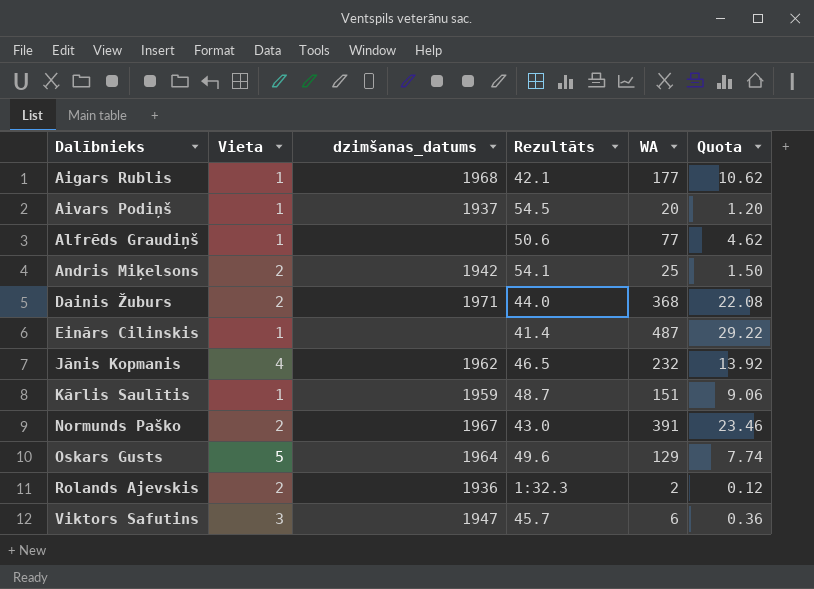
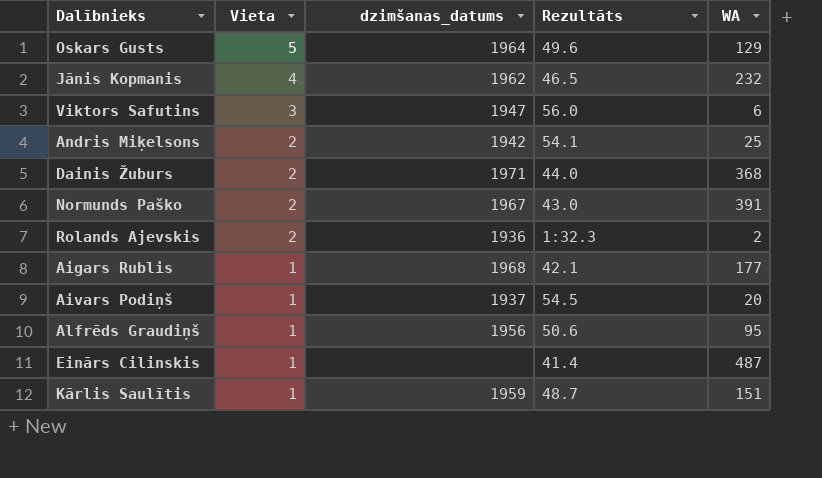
row order: Dalībnieks ascending -> Vieta descending
column Quota | formula: [WA] * 0.06 -> none
Viktors Safutins | Rezultāts: 45.7 -> 56.0
Alfrēds Graudiņš | dzimšanas_datums: none -> 1956
Alfrēds Graudiņš | WA: 77 -> 95

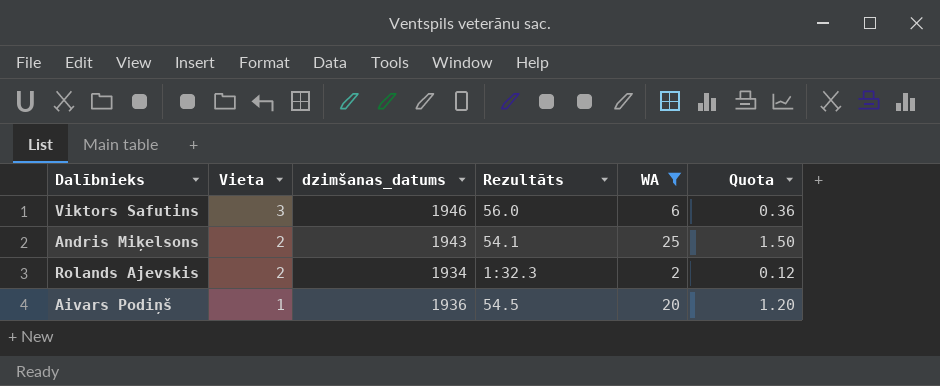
filter: none -> WA <= 25
column Quota | formula: none -> [WA] * 0.06
Viktors Safutins | dzimšanas_datums: 1947 -> 1946
Andris Miķelsons | dzimšanas_datums: 1942 -> 1943
Rolands Ajevskis | dzimšanas_datums: 1936 -> 1934
Aivars Podiņš | dzimšanas_datums: 1937 -> 1936

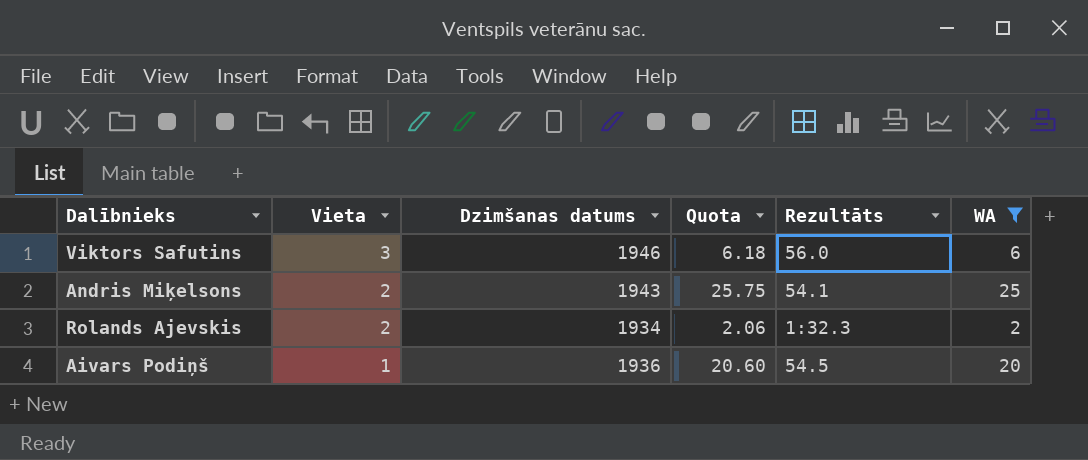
column name: dzimšanas_datums -> Dzimšanas datums
column Quota | formula: [WA] * 0.06 -> [WA] * 1.03
column Quota | position: 6 -> 4

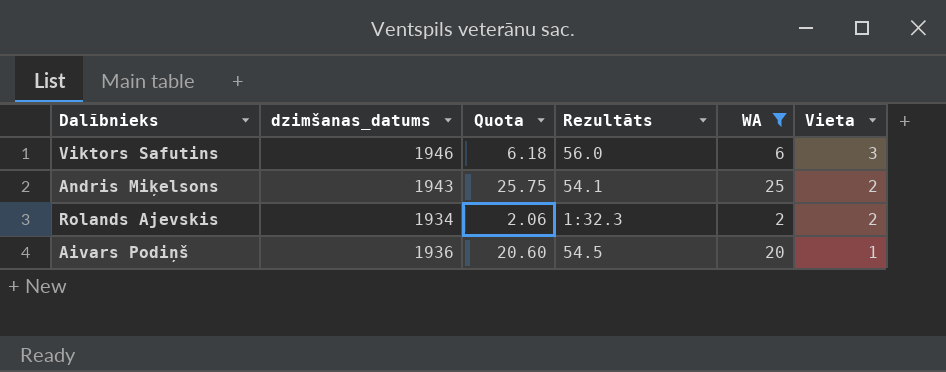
column name: Dzimšanas datums -> dzimšanas_datums
column Vieta | position: 2 -> 6

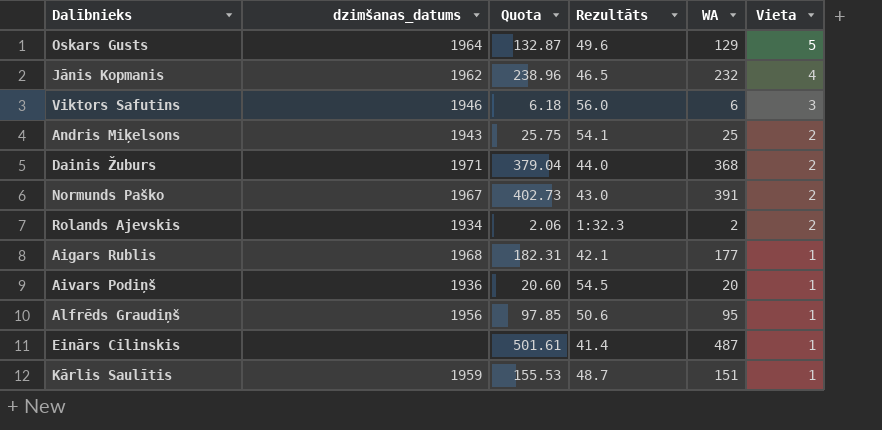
filter: WA <= 25 -> none

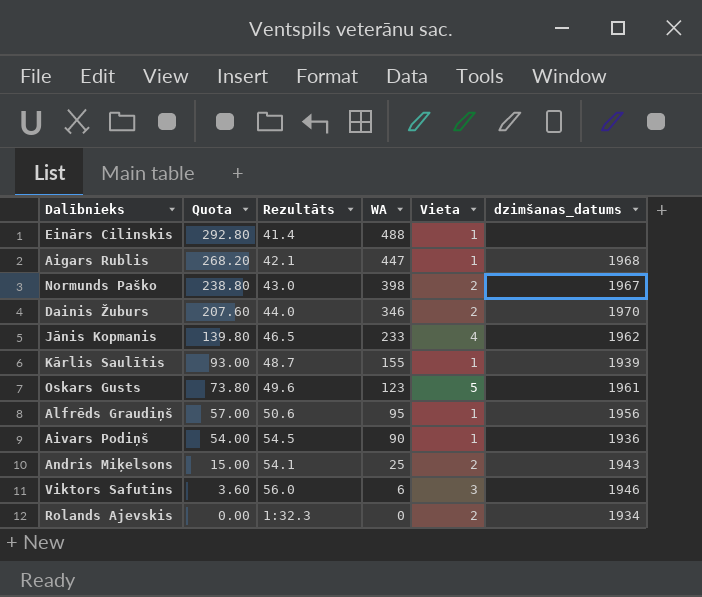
row order: Vieta descending -> Quota descending
column Quota | formula: [WA] * 1.03 -> [WA] * 0.6
column dzimšanas_datums | position: 2 -> 6
Einārs Cilinskis | WA: 487 -> 488
Aigars Rublis | WA: 177 -> 447
Normunds Paško | WA: 391 -> 398
Dainis Žuburs | WA: 368 -> 346
Dainis Žuburs | dzimšanas_datums: 1971 -> 1970
Jānis Kopmanis | WA: 232 -> 233
Kārlis Saulītis | WA: 151 -> 155
Kārlis Saulītis | dzimšanas_datums: 1959 -> 1939
Oskars Gusts | WA: 129 -> 123
Oskars Gusts | dzimšanas_datums: 1964 -> 1961
Aivars Podiņš | WA: 20 -> 90
Rolands Ajevskis | WA: 2 -> 0

